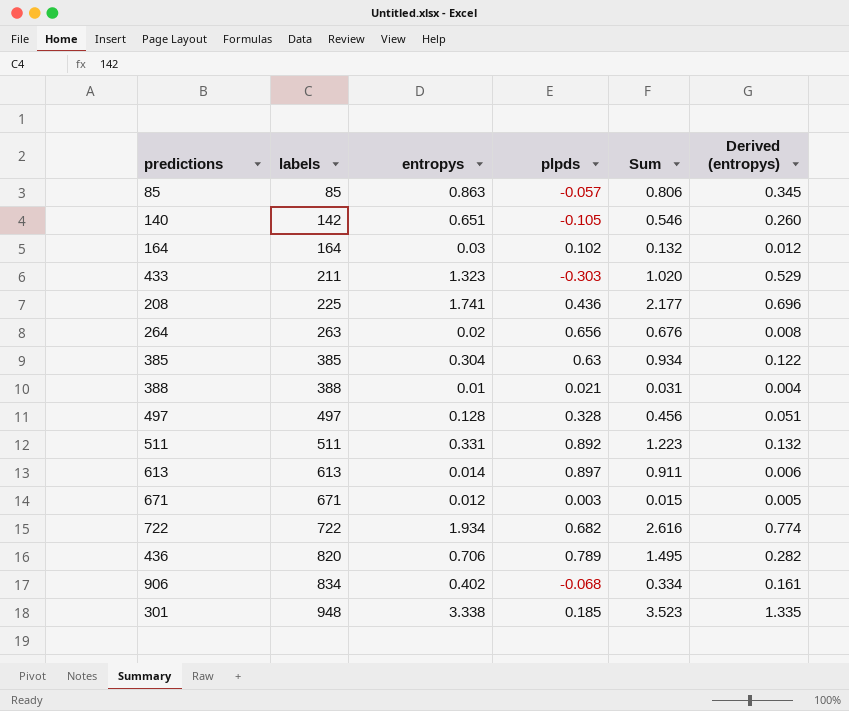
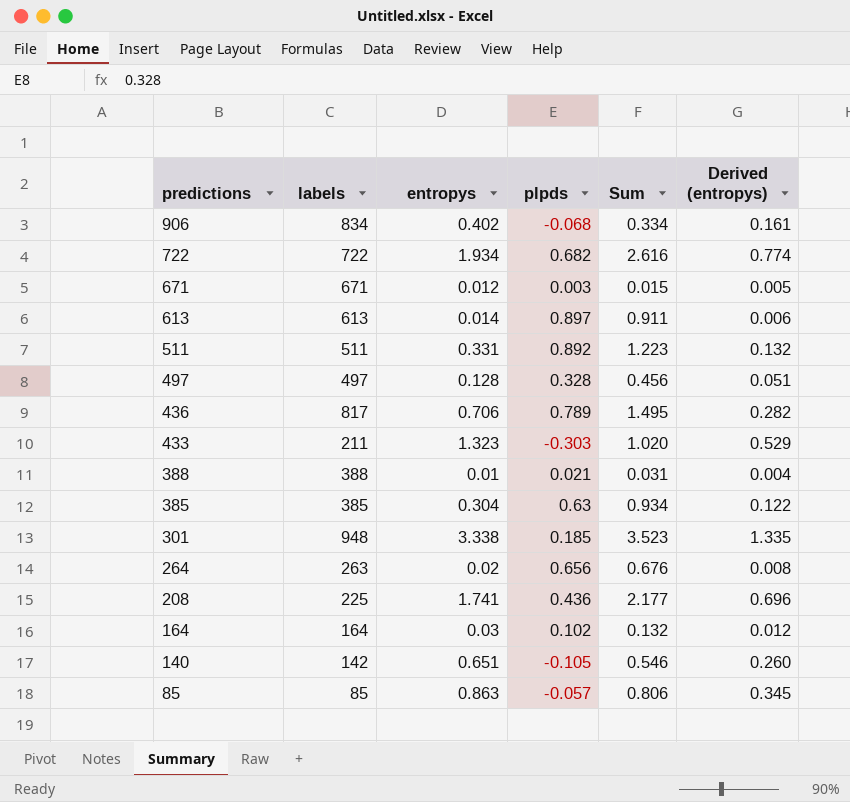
row order: labels ascending -> predictions descending
436 | labels: 820 -> 817

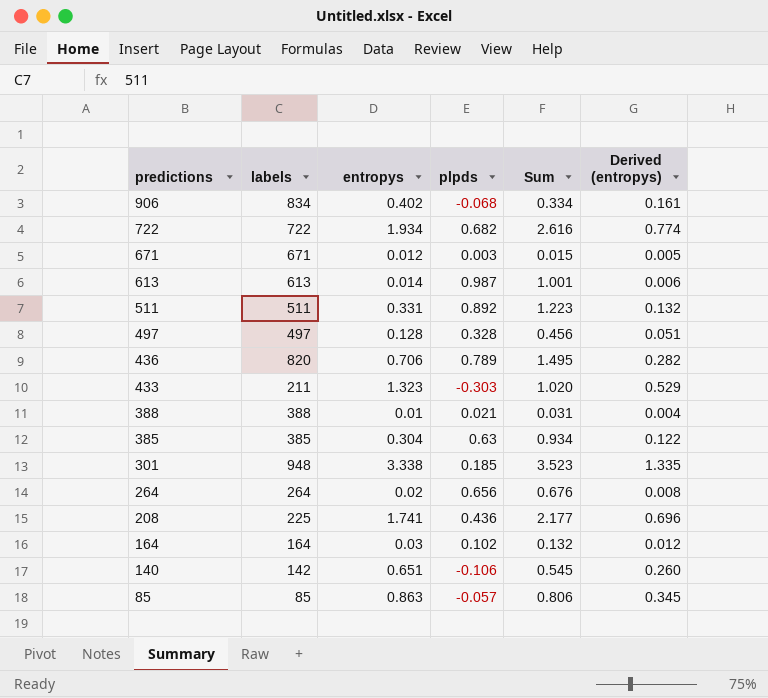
613 | plpds: 0.897 -> 0.987
613 | Sum: 0.911 -> 1.001
436 | labels: 817 -> 820
264 | labels: 263 -> 264
140 | plpds: -0.105 -> -0.106
140 | Sum: 0.546 -> 0.545

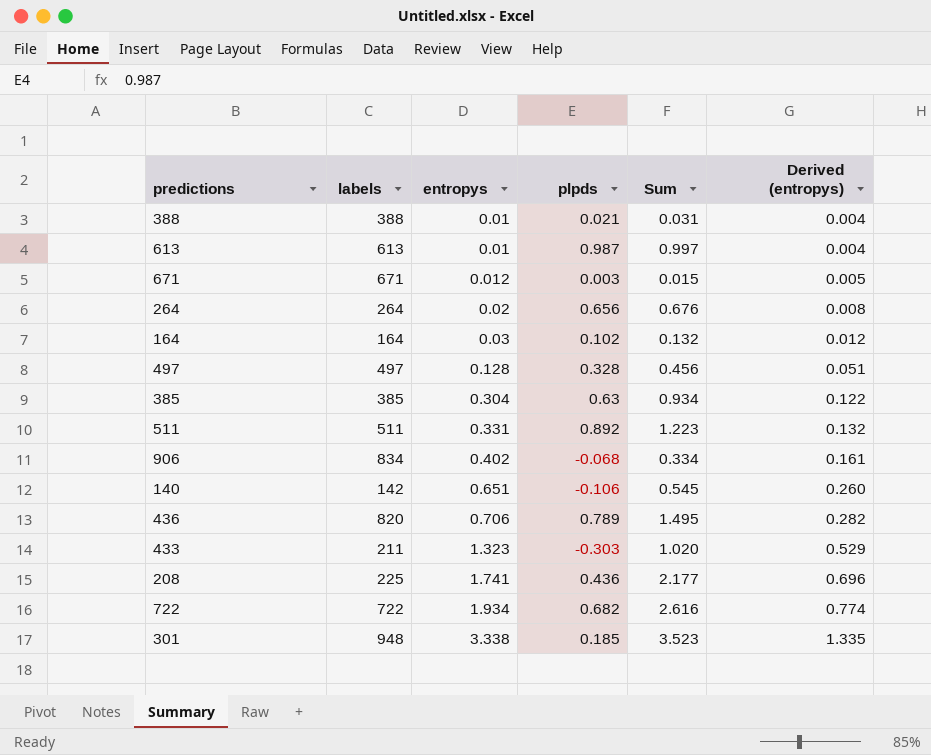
row order: predictions descending -> entropys ascending
row 85: 85 | 0.863 | -0.057 | 0.806 | 0.345 -> none
613 | entropys: 0.014 -> 0.01
613 | Sum: 1.001 -> 0.997
613 | Derived (entropys): 0.006 -> 0.004

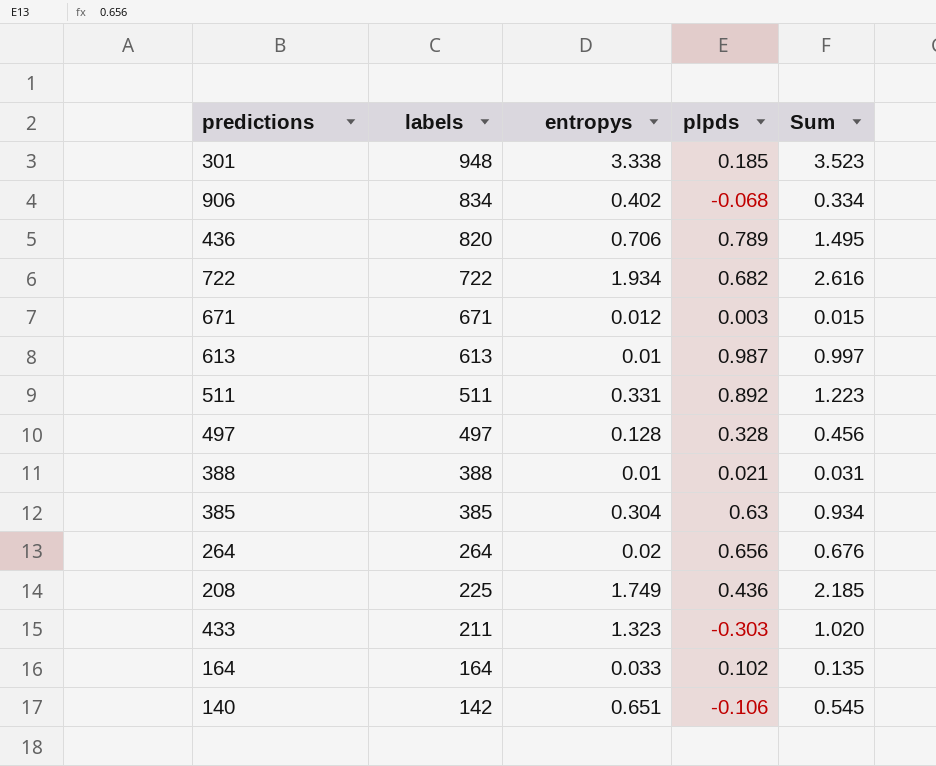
row order: entropys ascending -> labels descending
column Derived (entropys) | formula: [entropys] * 0.4 -> none
208 | entropys: 1.741 -> 1.749
208 | Sum: 2.177 -> 2.185
164 | entropys: 0.03 -> 0.033
164 | Sum: 0.132 -> 0.135

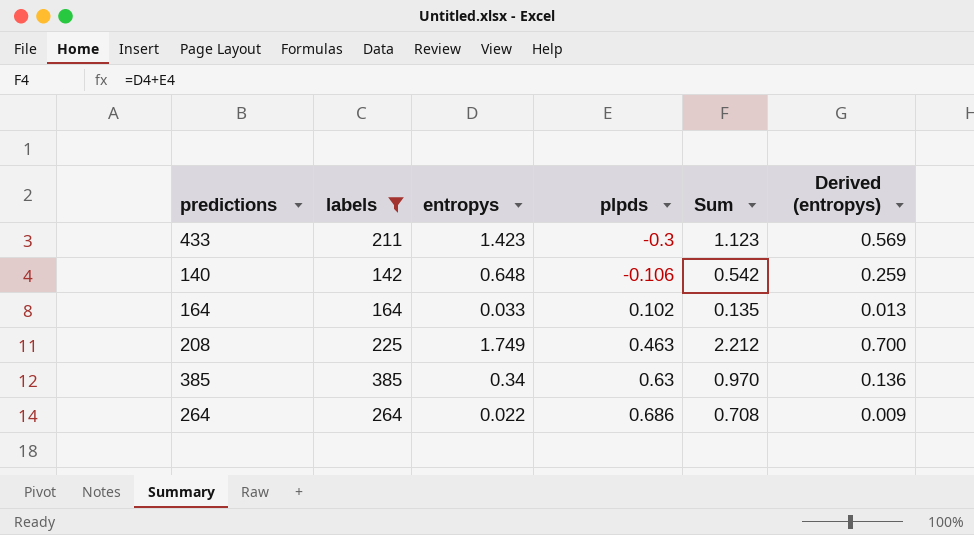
filter: none -> labels <= 385
row order: labels descending -> plpds ascending
column Derived (entropys) | formula: none -> [entropys] * 0.4
433 | entropys: 1.323 -> 1.423
433 | plpds: -0.303 -> -0.3
433 | Sum: 1.020 -> 1.123
140 | entropys: 0.651 -> 0.648
140 | Sum: 0.545 -> 0.542
208 | plpds: 0.436 -> 0.463
208 | Sum: 2.185 -> 2.212
385 | entropys: 0.304 -> 0.34
385 | Sum: 0.934 -> 0.970
264 | entropys: 0.02 -> 0.022
264 | plpds: 0.656 -> 0.686
264 | Sum: 0.676 -> 0.708

